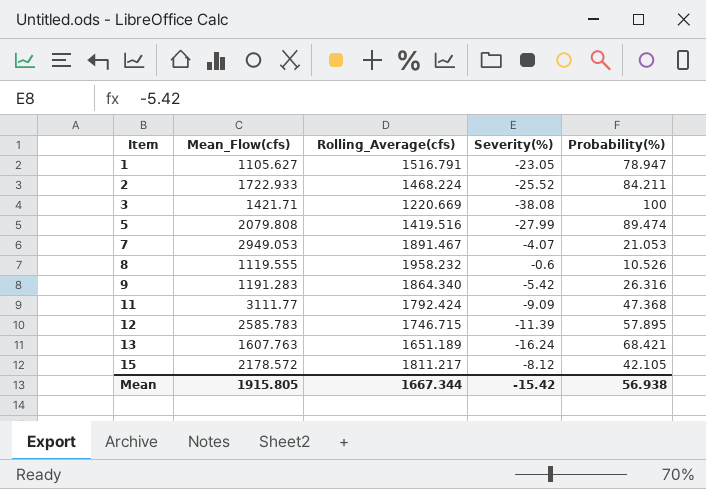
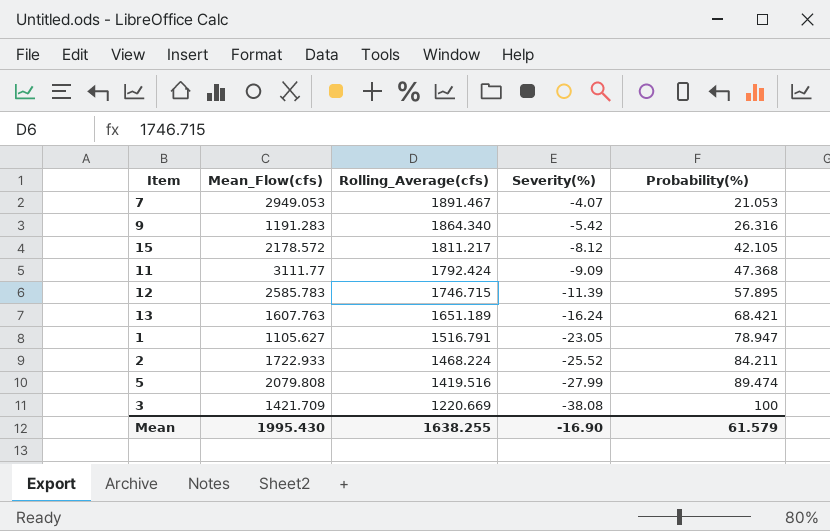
row order: Item ascending -> Rolling_Average(cfs) descending
row 8: 1119.555 | 1958.232 | -0.6 | 10.526 -> none
3 | Mean_Flow(cfs): 1421.71 -> 1421.709
Mean | Mean_Flow(cfs): 1915.805 -> 1995.430
Mean | Rolling_Average(cfs): 1667.344 -> 1638.255
Mean | Severity(%): -15.42 -> -16.90
Mean | Probability(%): 56.938 -> 61.579

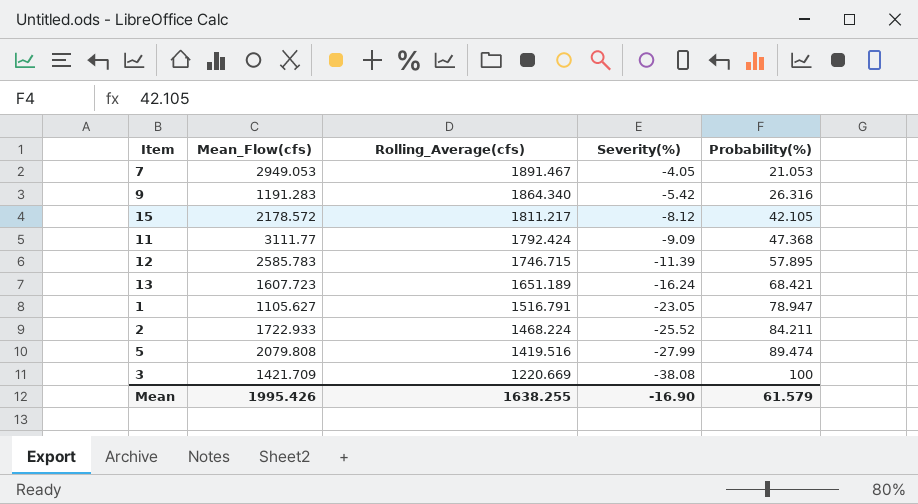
7 | Severity(%): -4.07 -> -4.05
13 | Mean_Flow(cfs): 1607.763 -> 1607.723
Mean | Mean_Flow(cfs): 1995.430 -> 1995.426

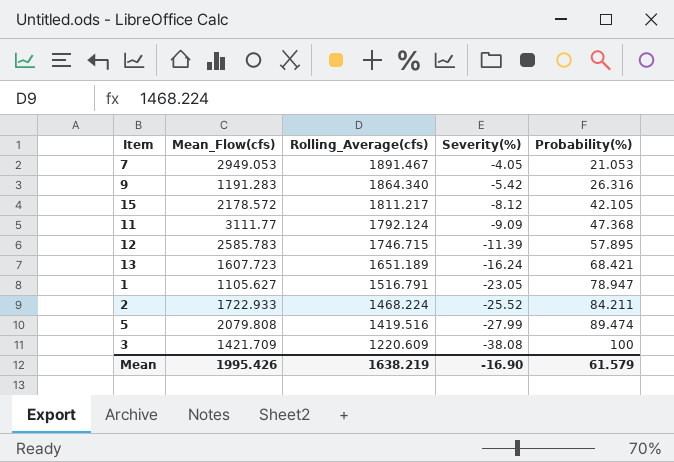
11 | Rolling_Average(cfs): 1792.424 -> 1792.124
3 | Rolling_Average(cfs): 1220.669 -> 1220.609
Mean | Rolling_Average(cfs): 1638.255 -> 1638.219

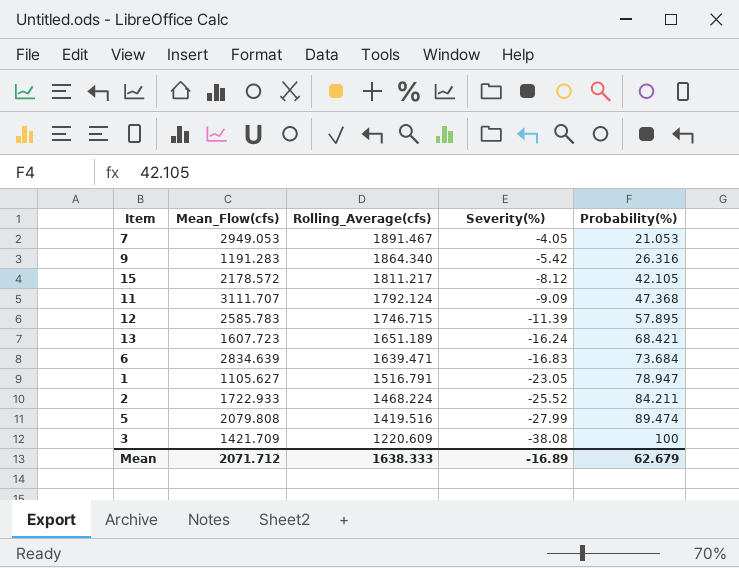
11 | Mean_Flow(cfs): 3111.77 -> 3111.707
row 6: none -> 2834.639 | 1639.471 | -16.83 | 73.684
Mean | Mean_Flow(cfs): 1995.426 -> 2071.712
Mean | Rolling_Average(cfs): 1638.219 -> 1638.333
Mean | Severity(%): -16.90 -> -16.89
Mean | Probability(%): 61.579 -> 62.679

